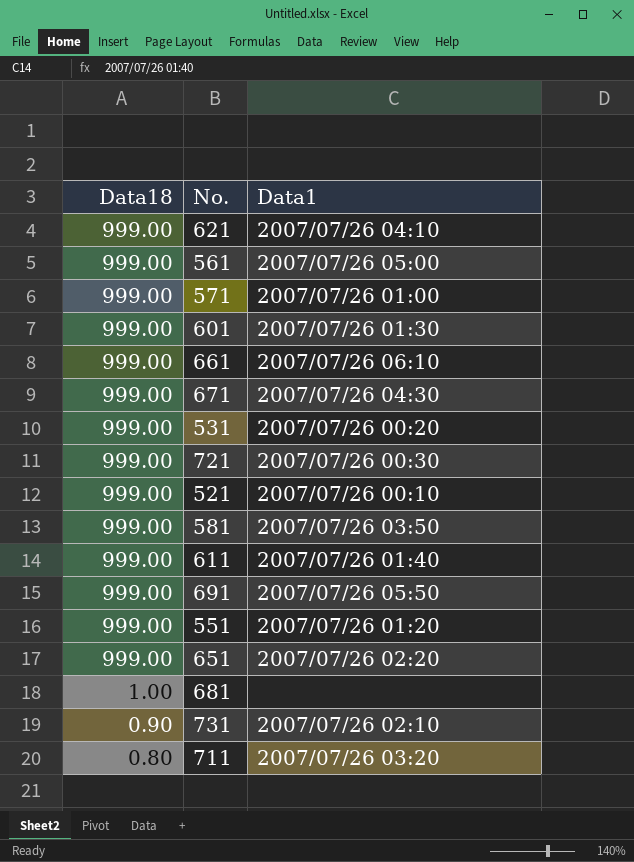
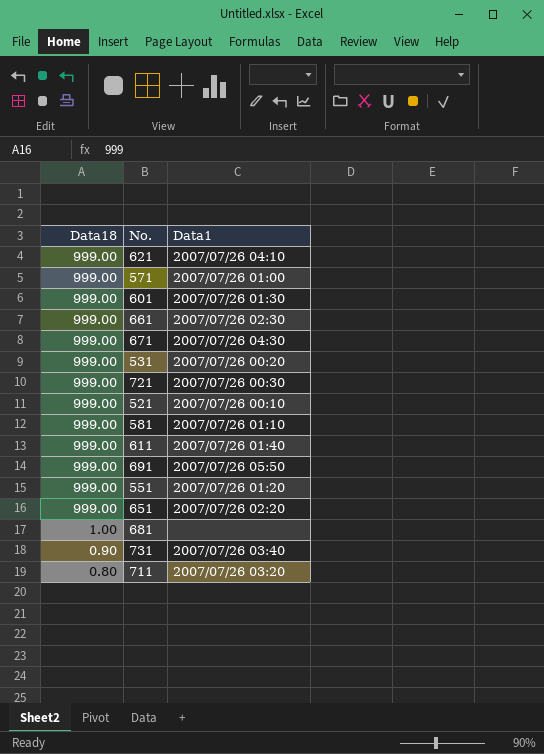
row 561: 999.00 | 2007/07/26 05:00 -> none
661 | Data1: 2007/07/26 06:10 -> 2007/07/26 02:30
581 | Data1: 2007/07/26 03:50 -> 2007/07/26 01:10
731 | Data1: 2007/07/26 02:10 -> 2007/07/26 03:40

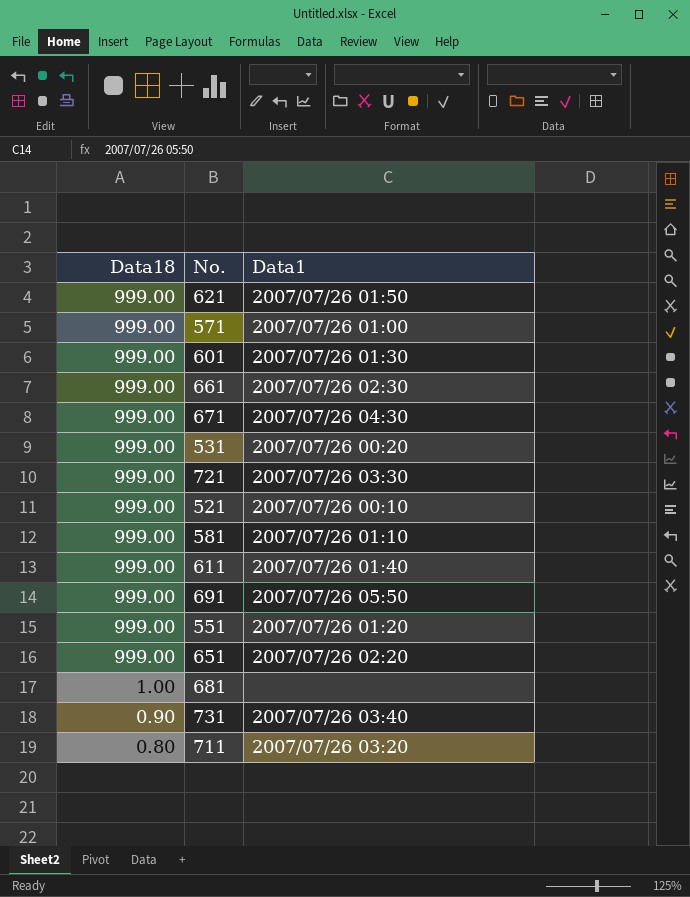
621 | Data1: 2007/07/26 04:10 -> 2007/07/26 01:50
721 | Data1: 2007/07/26 00:30 -> 2007/07/26 03:30

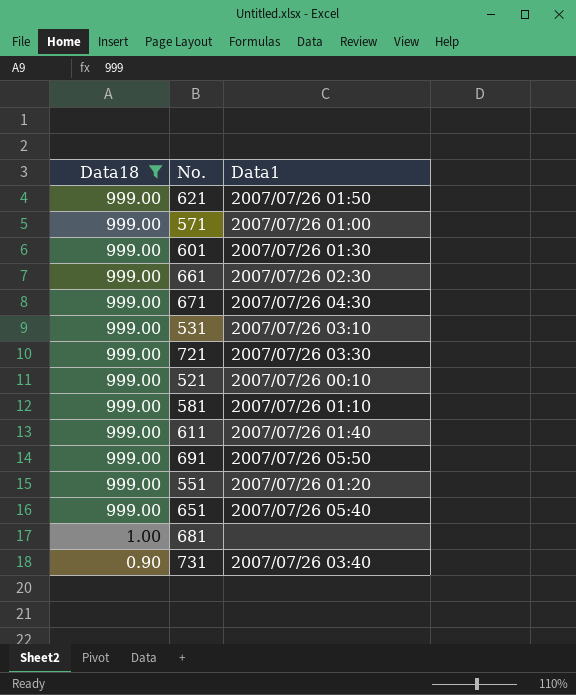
filter: none -> Data18 != 0.80
531 | Data1: 2007/07/26 00:20 -> 2007/07/26 03:10
651 | Data1: 2007/07/26 02:20 -> 2007/07/26 05:40

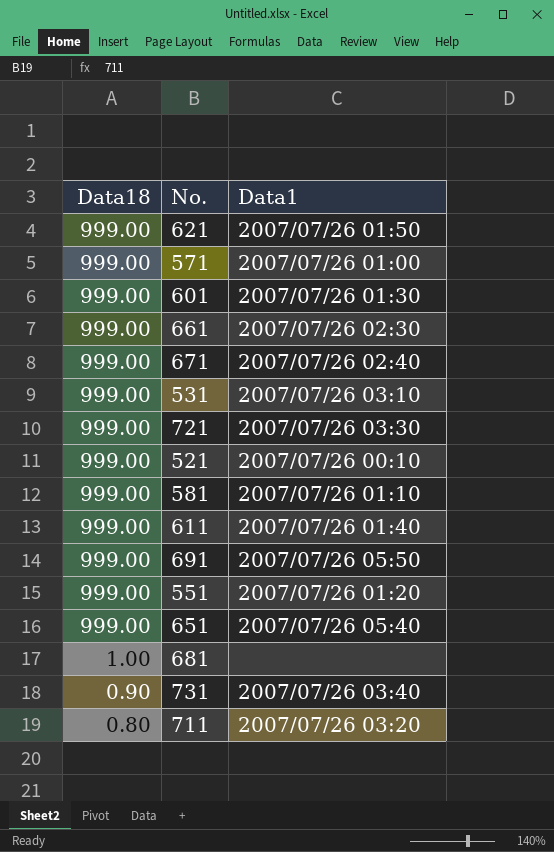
filter: Data18 != 0.80 -> none
671 | Data1: 2007/07/26 04:30 -> 2007/07/26 02:40

